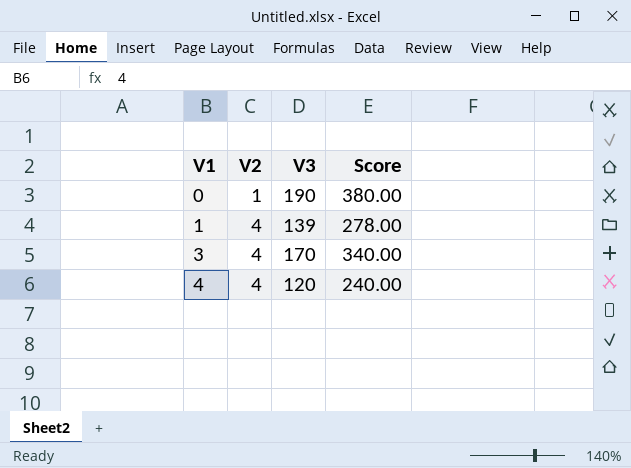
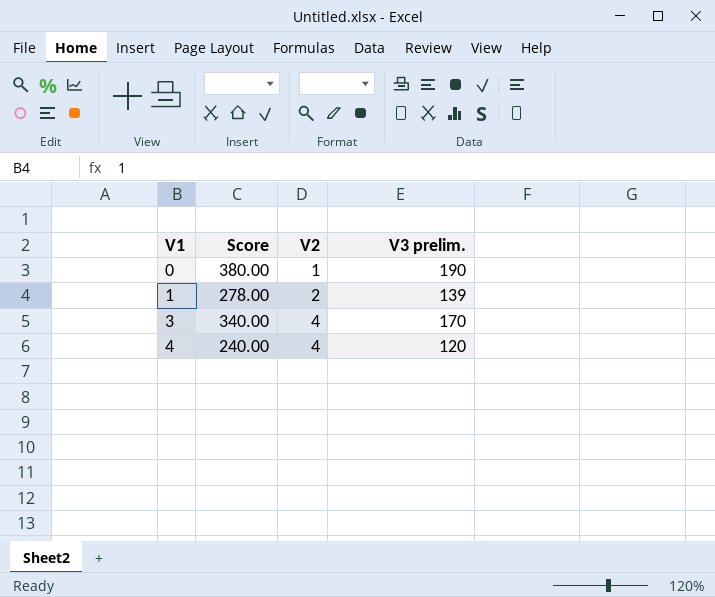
column Score | position: 4 -> 2
column name: V3 -> V3 prelim.
1 | V2: 4 -> 2

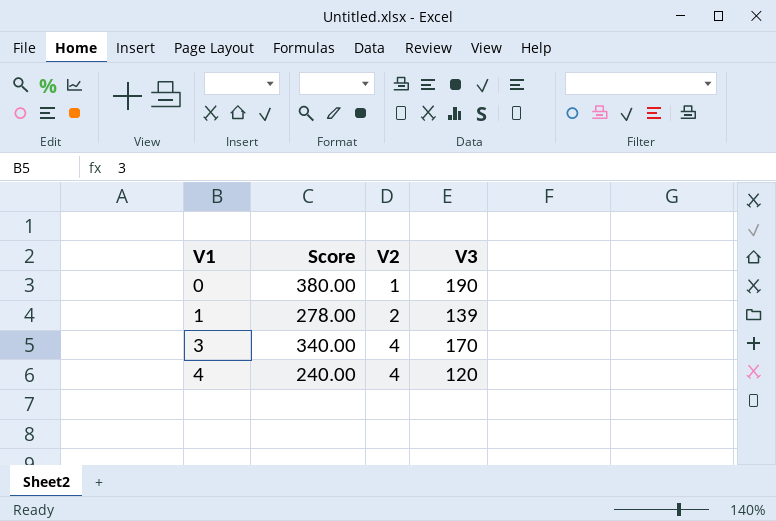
column name: V3 prelim. -> V3

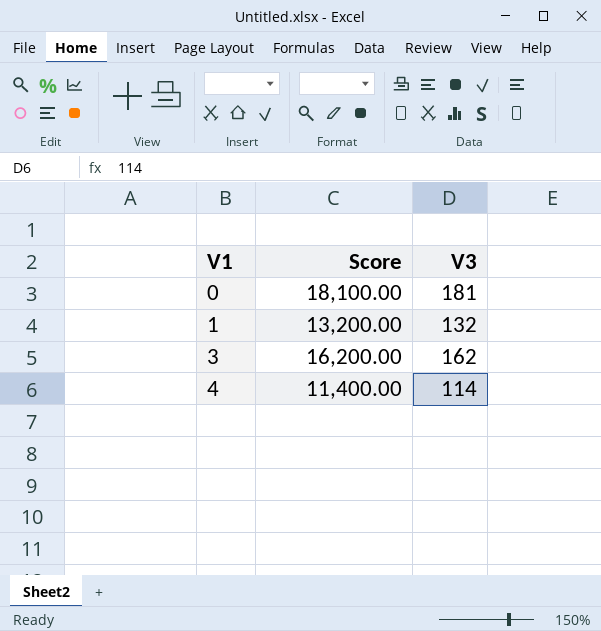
column V2 | position: 3 -> none
column Score | formula: [V3] * 2 -> [V3] * 100
0 | V3: 190 -> 181
1 | V3: 139 -> 132
3 | V3: 170 -> 162
4 | V3: 120 -> 114

